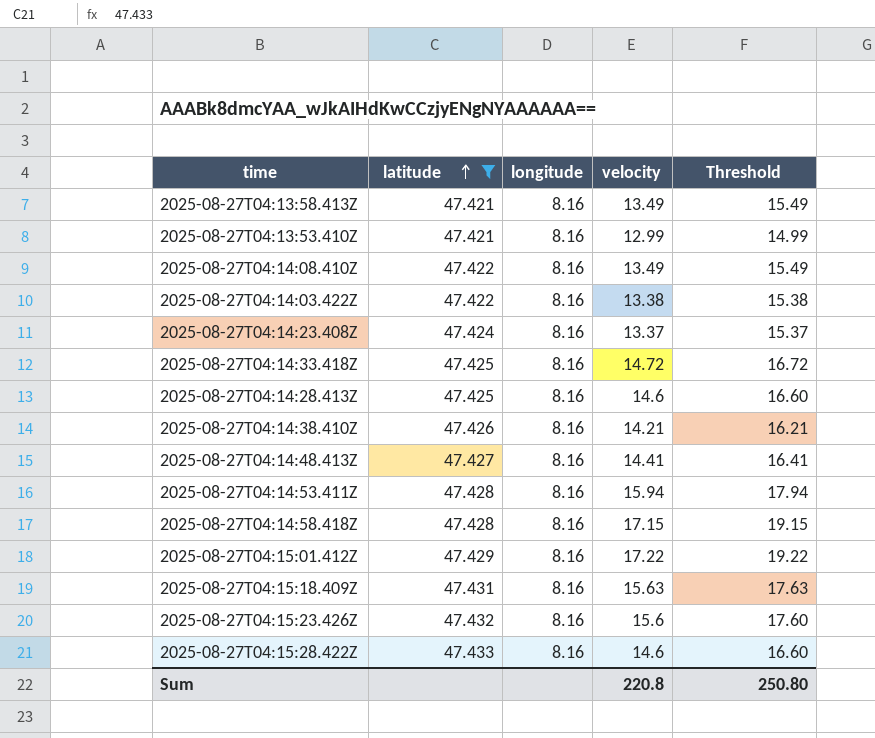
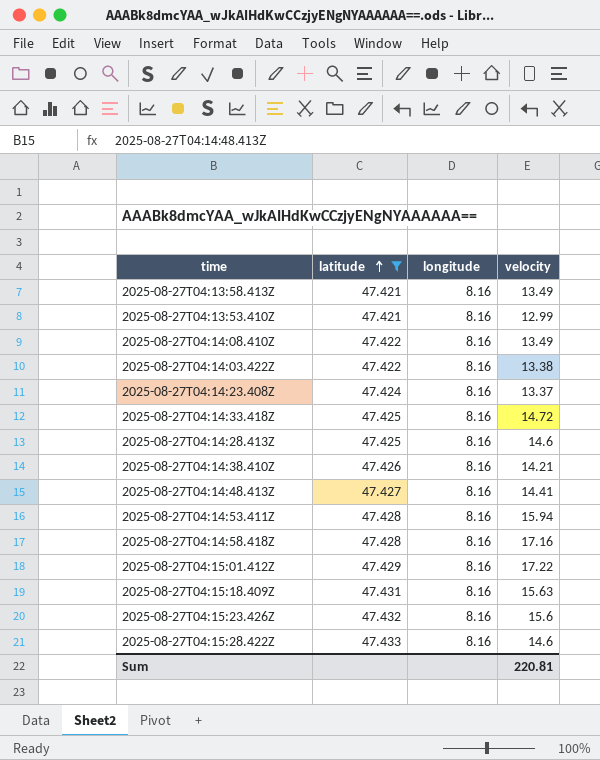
column Threshold | formula: [velocity] + 2 -> none
2025-08-27T04:14:58.418Z | velocity: 17.15 -> 17.16
Sum | velocity: 220.8 -> 220.81

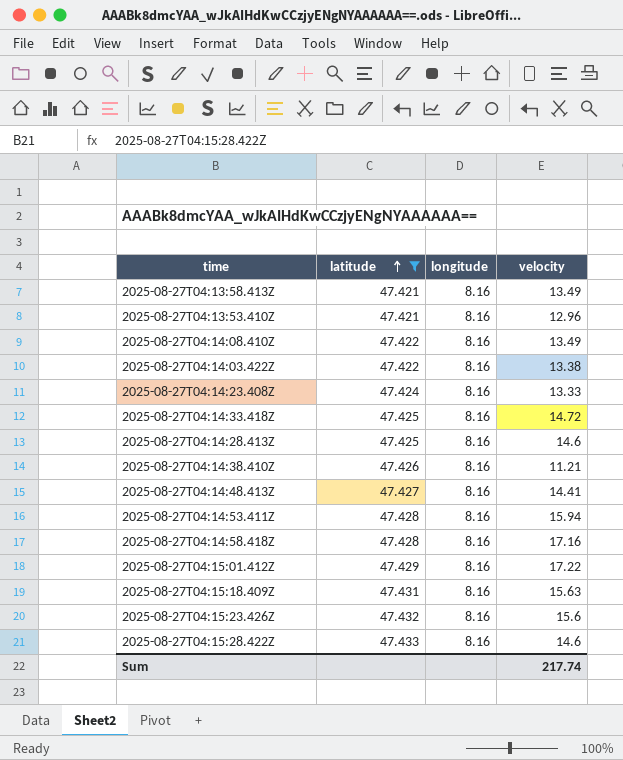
2025-08-27T04:13:53.410Z | velocity: 12.99 -> 12.96
2025-08-27T04:14:23.408Z | velocity: 13.37 -> 13.33
2025-08-27T04:14:38.410Z | velocity: 14.21 -> 11.21
Sum | velocity: 220.81 -> 217.74

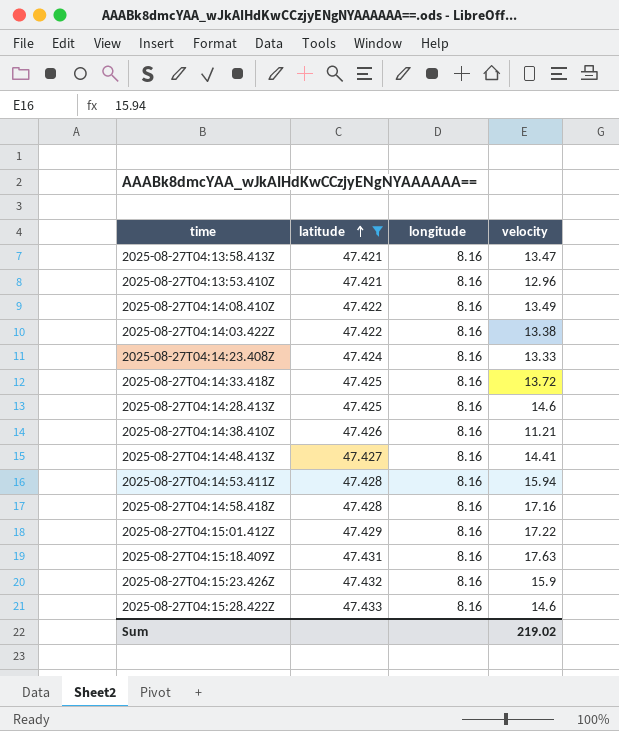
2025-08-27T04:13:58.413Z | velocity: 13.49 -> 13.47
2025-08-27T04:14:33.418Z | velocity: 14.72 -> 13.72
2025-08-27T04:15:18.409Z | velocity: 15.63 -> 17.63
2025-08-27T04:15:23.426Z | velocity: 15.6 -> 15.9
Sum | velocity: 217.74 -> 219.02

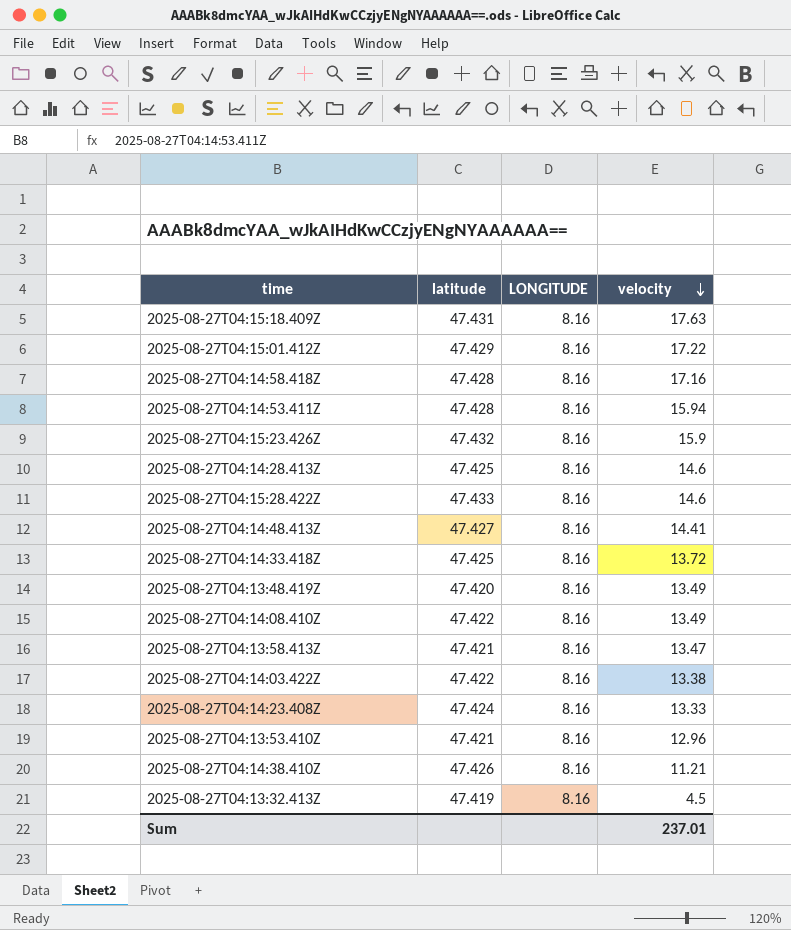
filter: latitude >= 47.421 -> none
row order: latitude ascending -> velocity descending
column name: longitude -> LONGITUDE
Sum | velocity: 219.02 -> 237.01

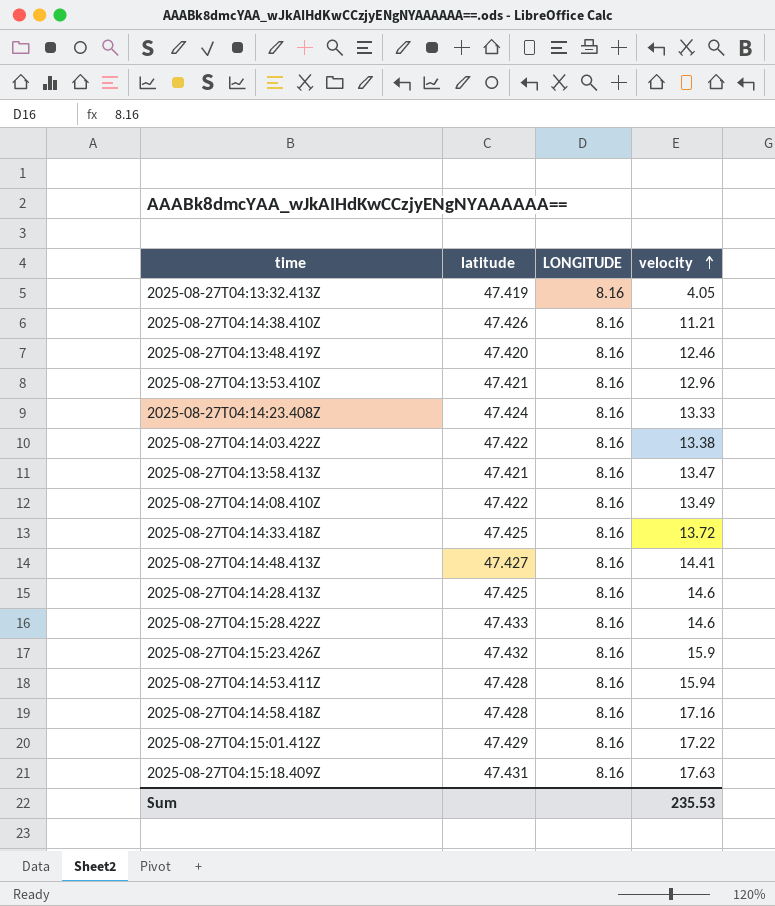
row order: velocity descending -> velocity ascending
2025-08-27T04:13:32.413Z | velocity: 4.5 -> 4.05
2025-08-27T04:13:48.419Z | velocity: 13.49 -> 12.46
Sum | velocity: 237.01 -> 235.53

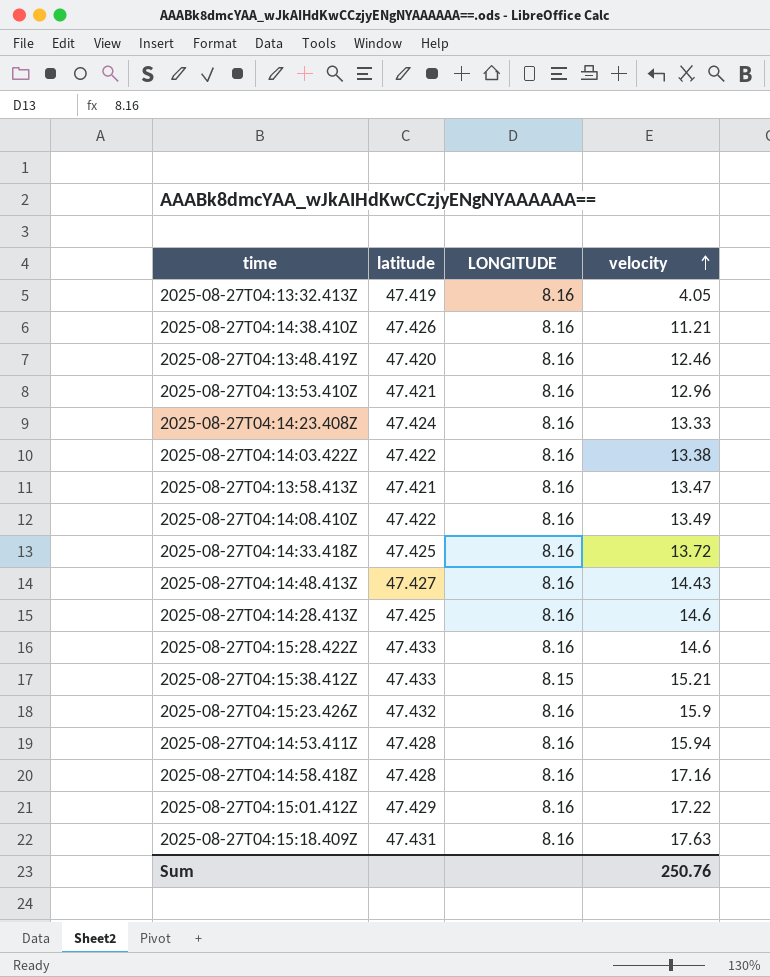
2025-08-27T04:14:48.413Z | velocity: 14.41 -> 14.43
row 2025-08-27T04:15:38.412Z: none -> 47.433 | 8.15 | 15.21
Sum | velocity: 235.53 -> 250.76

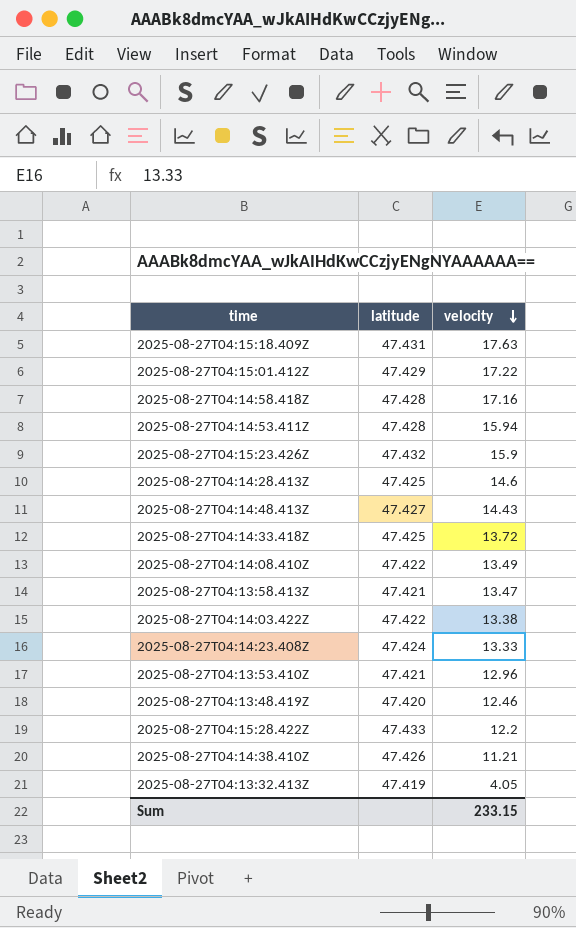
row order: velocity ascending -> velocity descending
column LONGITUDE | position: 3 -> none
row 2025-08-27T04:15:38.412Z: 47.433 | 8.15 | 15.21 -> none
2025-08-27T04:15:28.422Z | velocity: 14.6 -> 12.2
Sum | velocity: 250.76 -> 233.15

